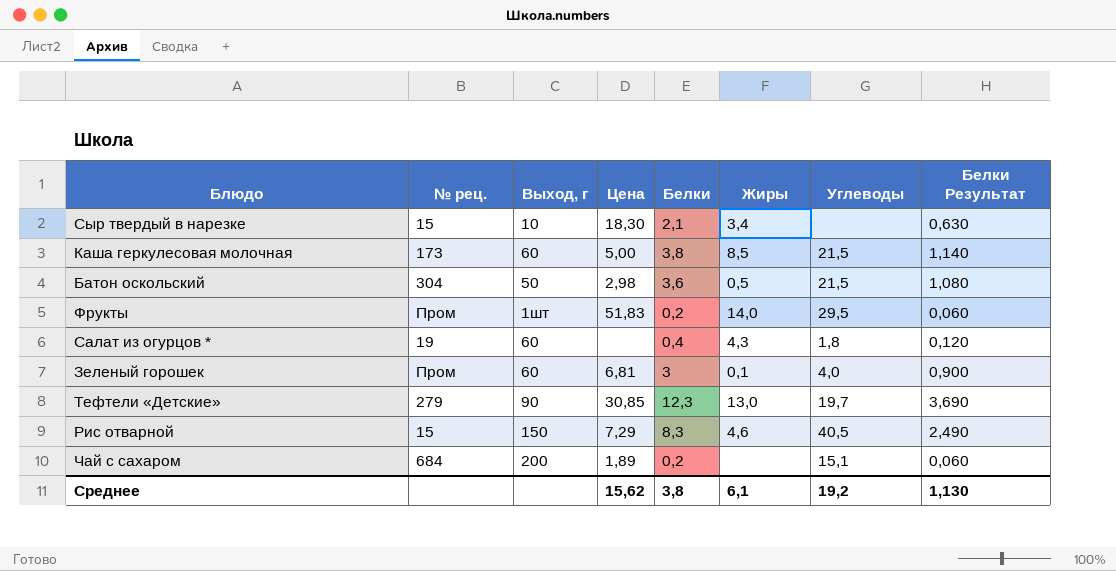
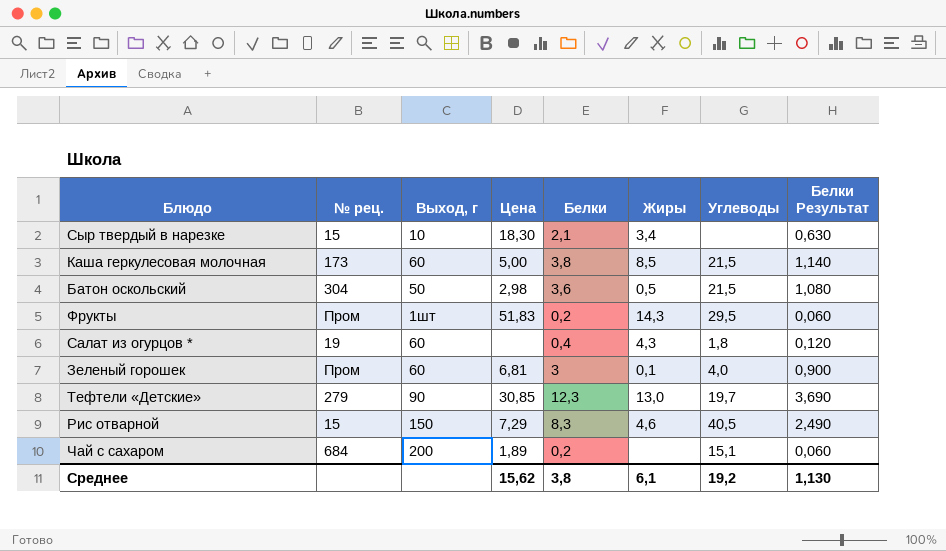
Фрукты | Жиры: 14,0 -> 14,3

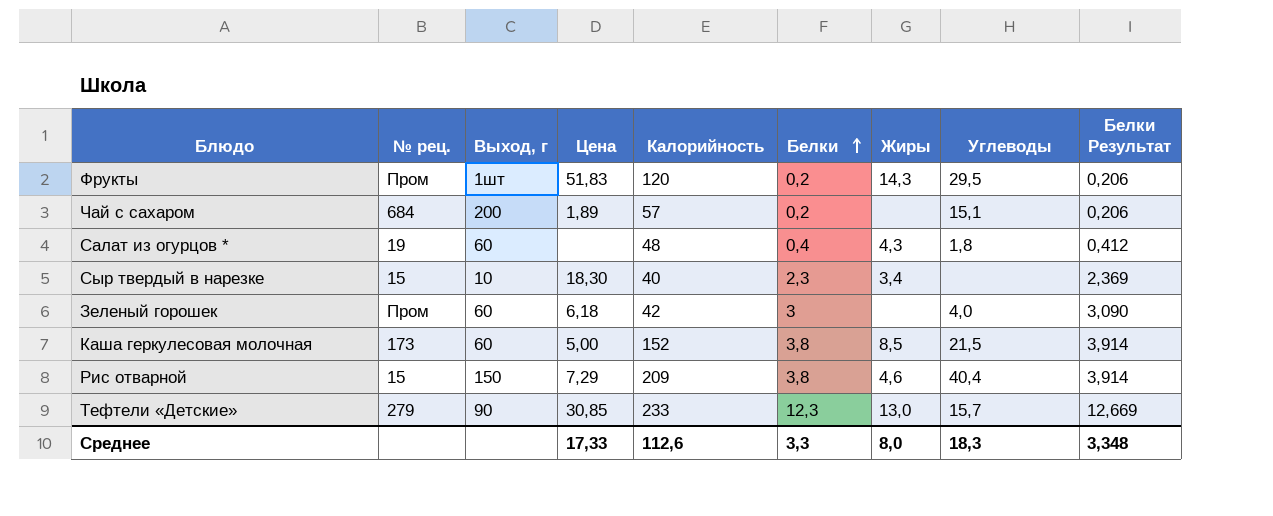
row order: none -> Белки ascending
column Калорийность | position: none -> 5
column Белки Результат | formula: [Белки] * 0,3 -> [Белки] * 1,03
row Батон оскольский: 304 | 50 | 2,98 | 3,6 | 0,5 | 21,5 | 1,080 -> none
Сыр твердый в нарезке | Белки: 2,1 -> 2,3
Зеленый горошек | Цена: 6,81 -> 6,18
Зеленый горошек | Жиры: 0,1 -> none
Рис отварной | Белки: 8,3 -> 3,8
Рис отварной | Углеводы: 40,5 -> 40,4
Тефтели «Детские» | Углеводы: 19,7 -> 15,7
Среднее | Цена: 15,62 -> 17,33
Среднее | Белки: 3,8 -> 3,3
Среднее | Жиры: 6,1 -> 8,0
Среднее | Углеводы: 19,2 -> 18,3
Среднее | Белки Результат: 1,130 -> 3,348

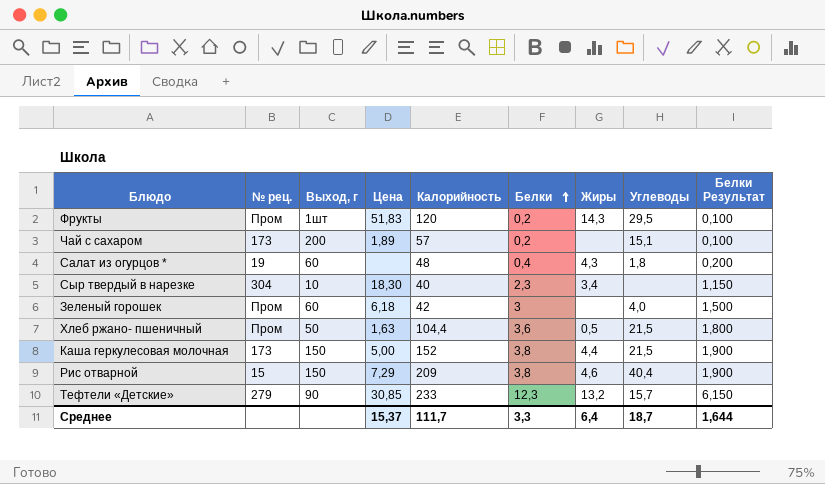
column Белки Результат | formula: [Белки] * 1,03 -> [Белки] * 0,5
Чай с сахаром | № рец.: 684 -> 173
Сыр твердый в нарезке | № рец.: 15 -> 304
row Хлеб ржано- пшеничный: none -> Пром | 50 | 1,63 | 104,4 | 3,6 | 0,5 | 21,5 | 1,800
Каша геркулесовая молочная | Выход, г: 60 -> 150
Каша геркулесовая молочная | Жиры: 8,5 -> 4,4
Тефтели «Детские» | Жиры: 13,0 -> 13,2
Среднее | Цена: 17,33 -> 15,37
Среднее | Калорийность: 112,6 -> 111,7
Среднее | Жиры: 8,0 -> 6,4
Среднее | Углеводы: 18,3 -> 18,7
Среднее | Белки Результат: 3,348 -> 1,644

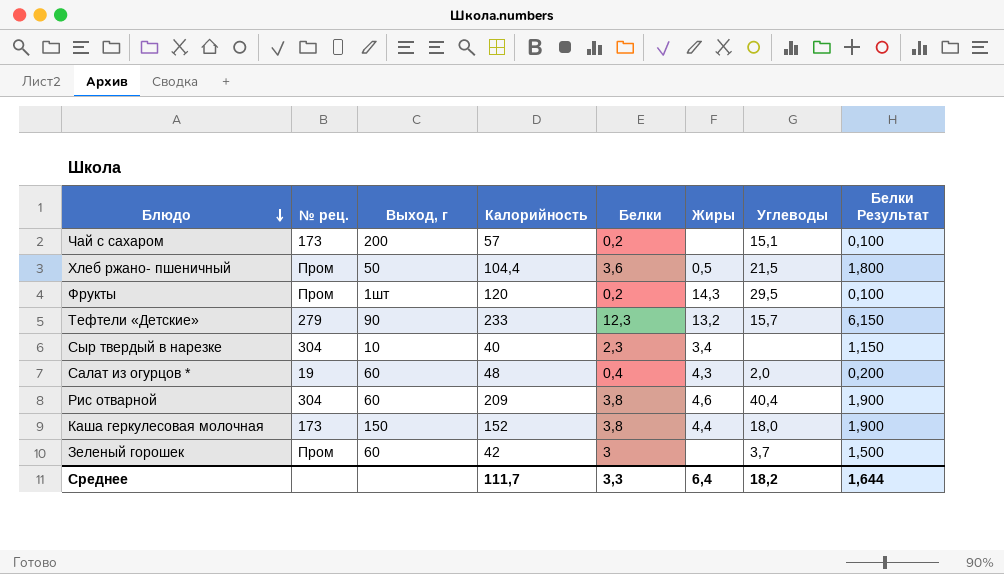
row order: Белки ascending -> Блюдо descending
column Цена | position: 4 -> none
Салат из огурцов * | Углеводы: 1,8 -> 2,0
Рис отварной | № рец.: 15 -> 304
Рис отварной | Выход, г: 150 -> 60
Каша геркулесовая молочная | Углеводы: 21,5 -> 18,0
Зеленый горошек | Углеводы: 4,0 -> 3,7
Среднее | Углеводы: 18,7 -> 18,2

